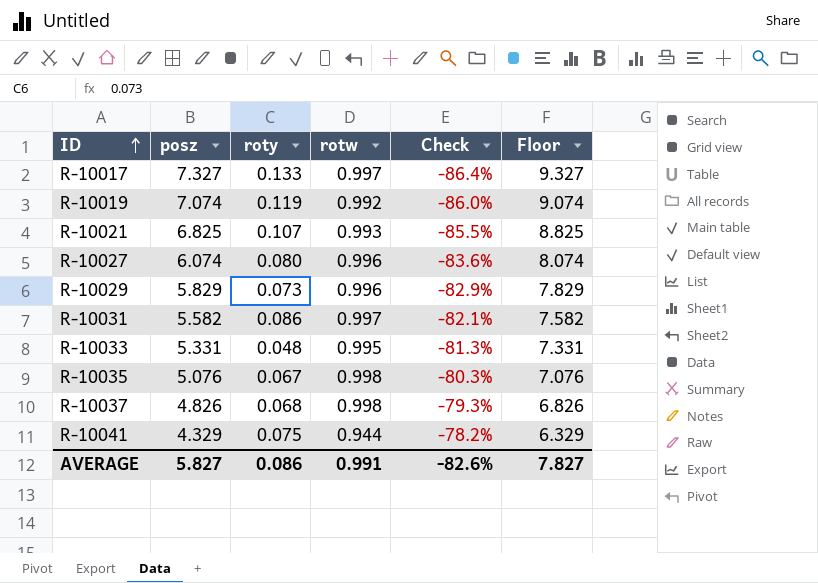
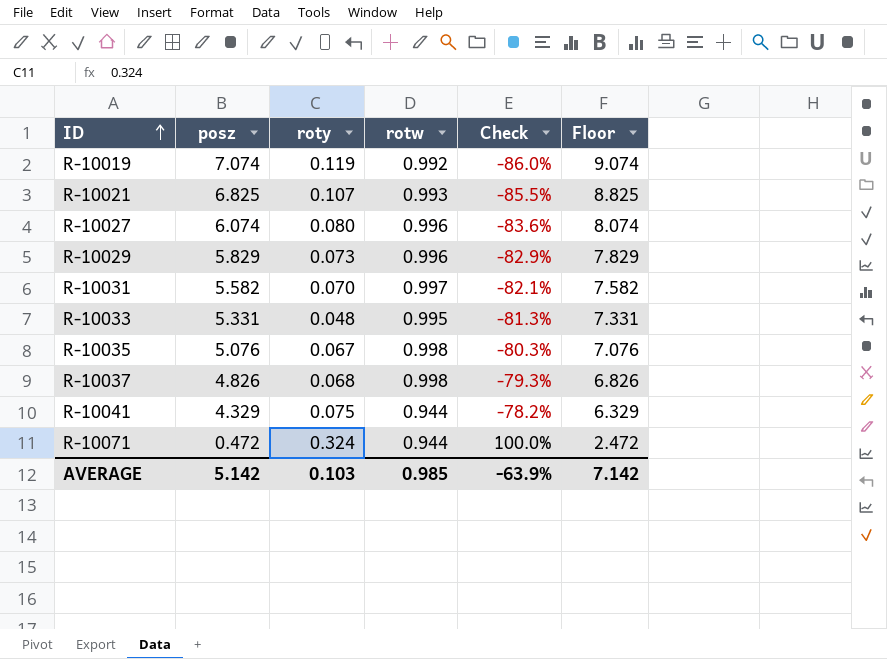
row R-10017: 7.327 | 0.133 | 0.997 | -86.4% | 9.327 -> none
R-10031 | roty: 0.086 -> 0.070
row R-10071: none -> 0.472 | 0.324 | 0.944 | 100.0% | 2.472
AVERAGE | posz: 5.827 -> 5.142
AVERAGE | roty: 0.086 -> 0.103
AVERAGE | rotw: 0.991 -> 0.985
AVERAGE | Check: -82.6% -> -63.9%
AVERAGE | Floor: 7.827 -> 7.142

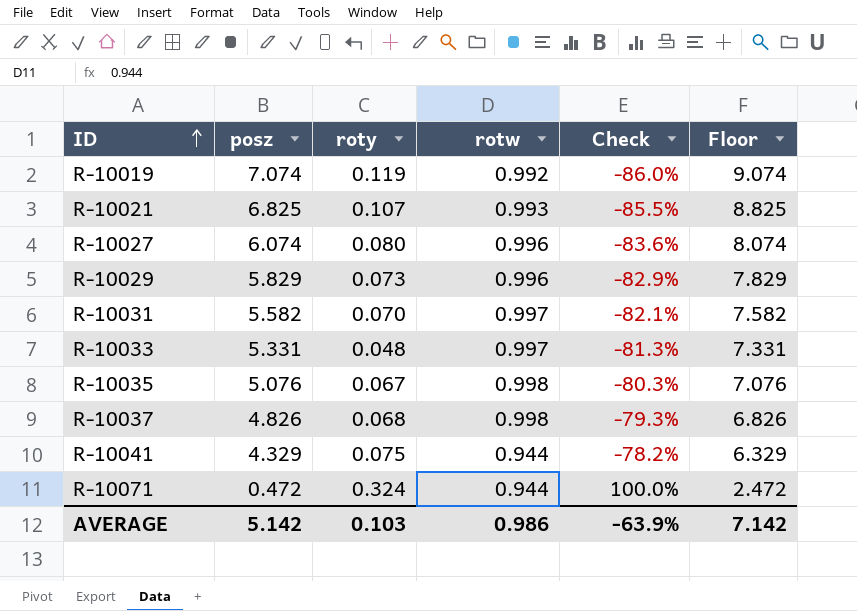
R-10033 | rotw: 0.995 -> 0.997
AVERAGE | rotw: 0.985 -> 0.986

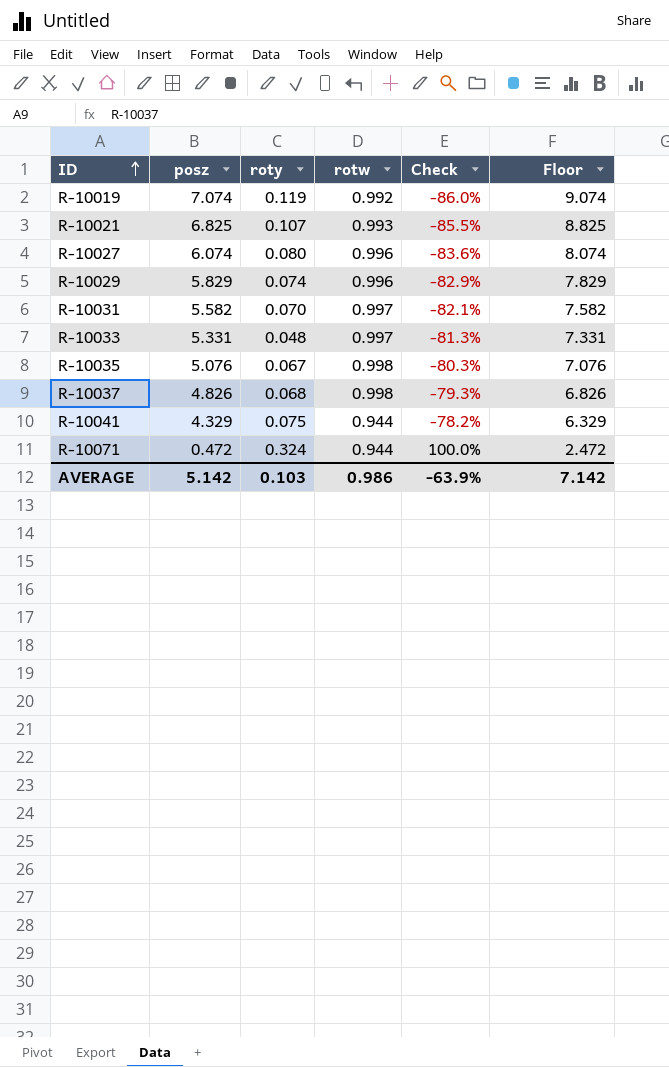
R-10029 | roty: 0.073 -> 0.074

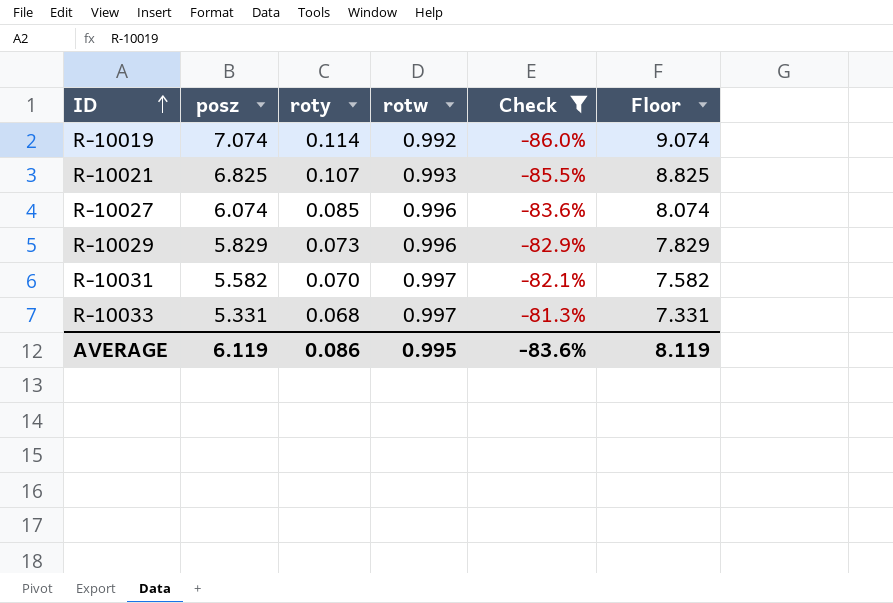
filter: none -> Check <= -81.3%
R-10019 | roty: 0.119 -> 0.114
R-10027 | roty: 0.080 -> 0.085
R-10029 | roty: 0.074 -> 0.073
R-10033 | roty: 0.048 -> 0.068
AVERAGE | posz: 5.142 -> 6.119
AVERAGE | roty: 0.103 -> 0.086
AVERAGE | rotw: 0.986 -> 0.995
AVERAGE | Check: -63.9% -> -83.6%
AVERAGE | Floor: 7.142 -> 8.119

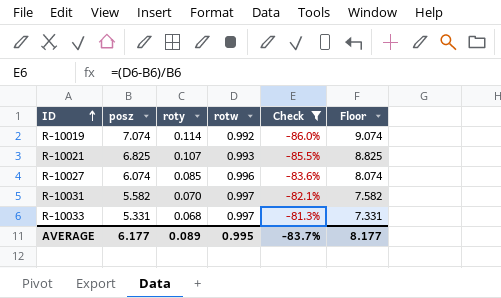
row R-10029: 5.829 | 0.073 | 0.996 | -82.9% | 7.829 -> none
AVERAGE | posz: 6.119 -> 6.177
AVERAGE | roty: 0.086 -> 0.089
AVERAGE | Check: -83.6% -> -83.7%
AVERAGE | Floor: 8.119 -> 8.177

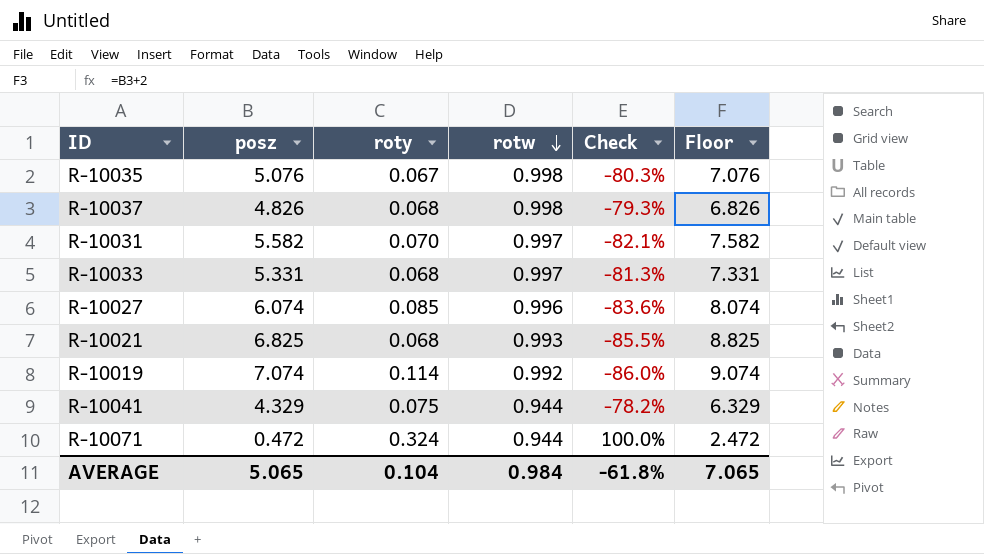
filter: Check <= -81.3% -> none
row order: ID ascending -> rotw descending
R-10021 | roty: 0.107 -> 0.068
AVERAGE | posz: 6.177 -> 5.065
AVERAGE | roty: 0.089 -> 0.104
AVERAGE | rotw: 0.995 -> 0.984
AVERAGE | Check: -83.7% -> -61.8%
AVERAGE | Floor: 8.177 -> 7.065

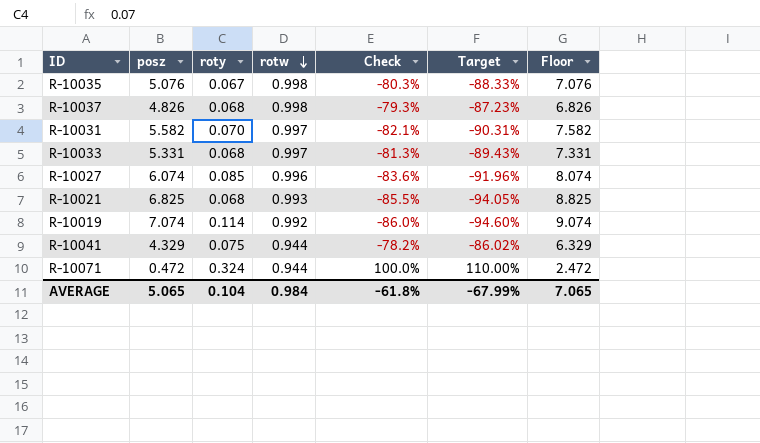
column Target | formula: none -> [Check] * 1.1

